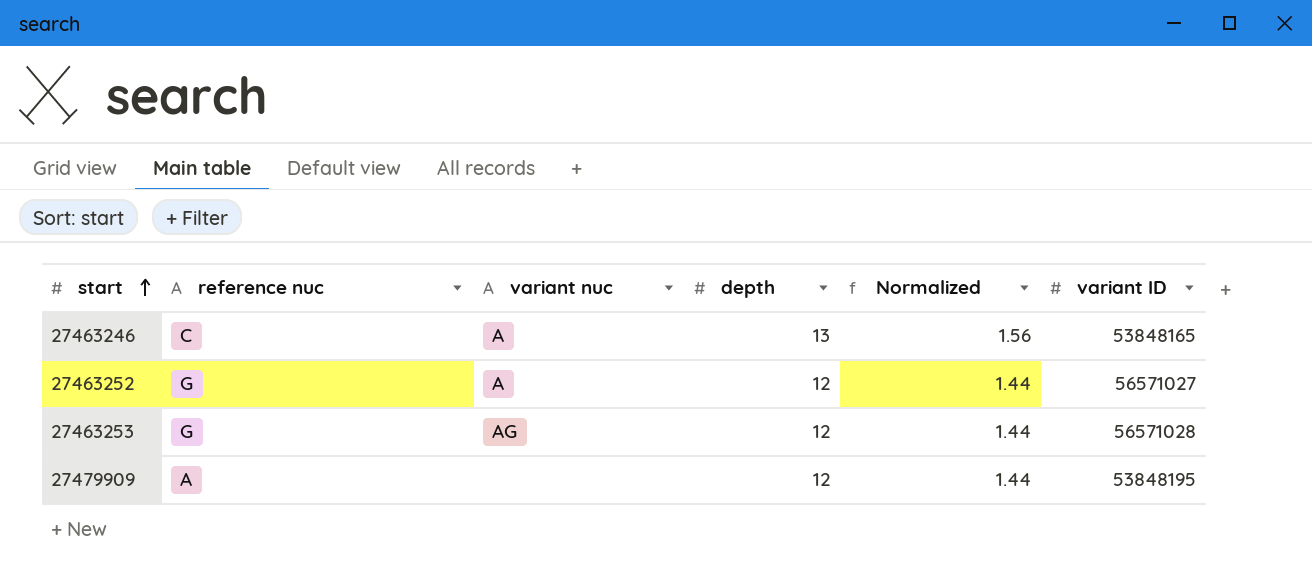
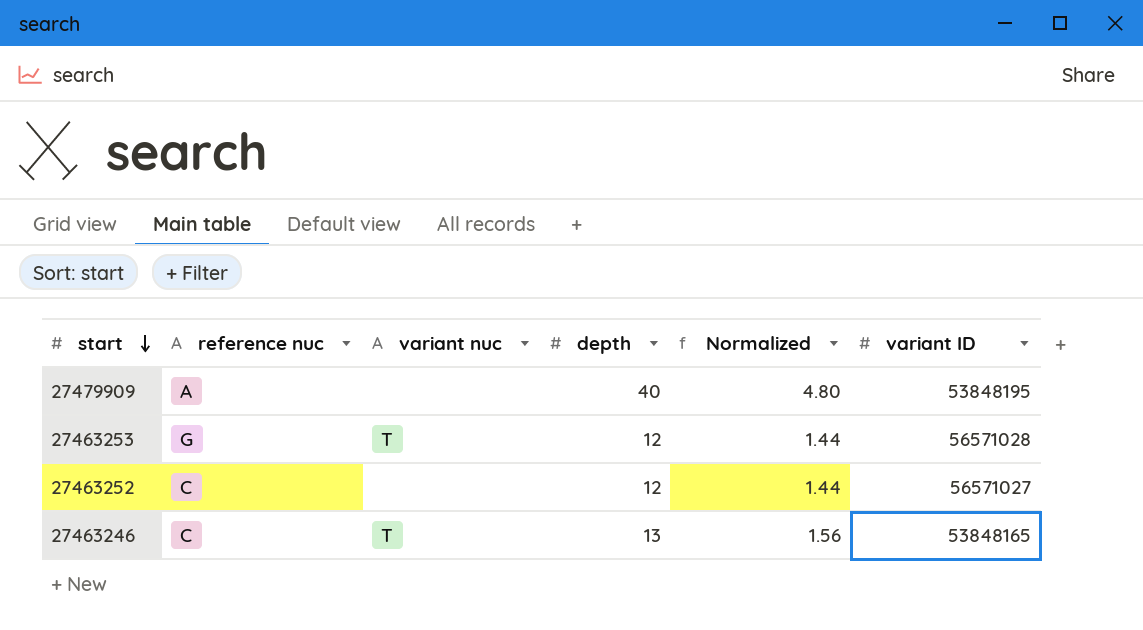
row order: start ascending -> start descending
27479909 | depth: 12 -> 40
27479909 | Normalized: 1.44 -> 4.80
27463253 | variant nuc: AG -> T
27463252 | reference nuc: G -> C
27463252 | variant nuc: A -> none
27463246 | variant nuc: A -> T

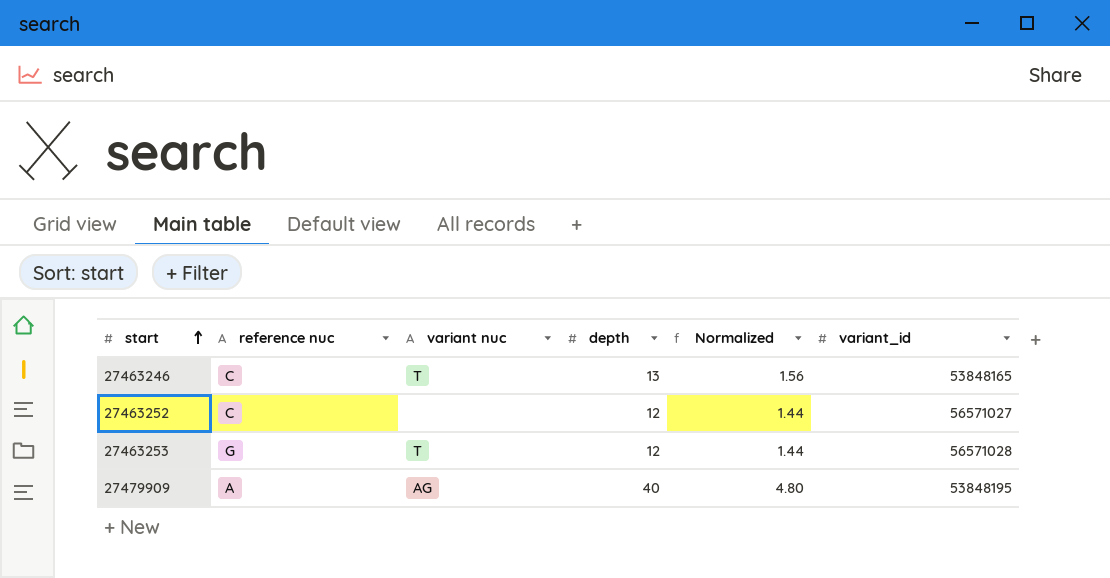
row order: start descending -> start ascending
column name: variant ID -> variant_id
27479909 | variant nuc: none -> AG

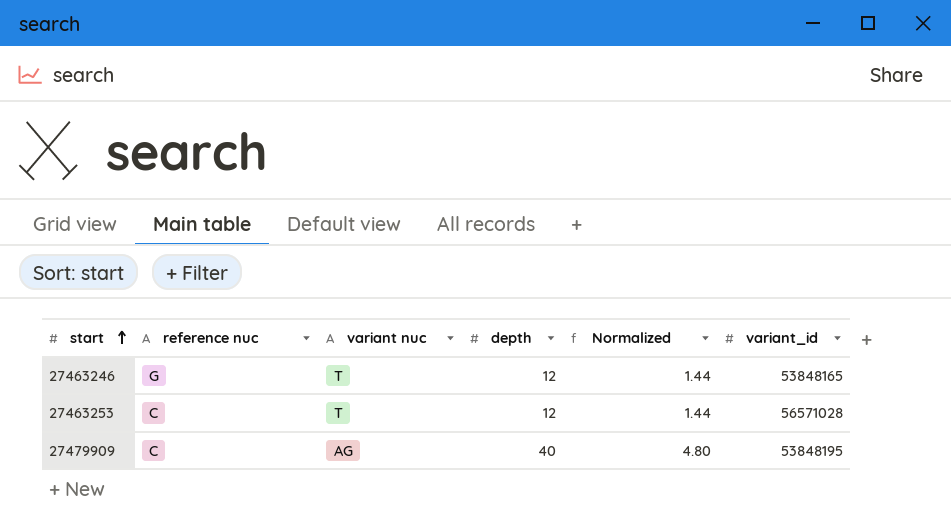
row 27463252: C | none | 12 | 1.44 | 56571027 -> none
27463246 | reference nuc: C -> G
27463246 | depth: 13 -> 12
27463246 | Normalized: 1.56 -> 1.44
27463253 | reference nuc: G -> C
27479909 | reference nuc: A -> C

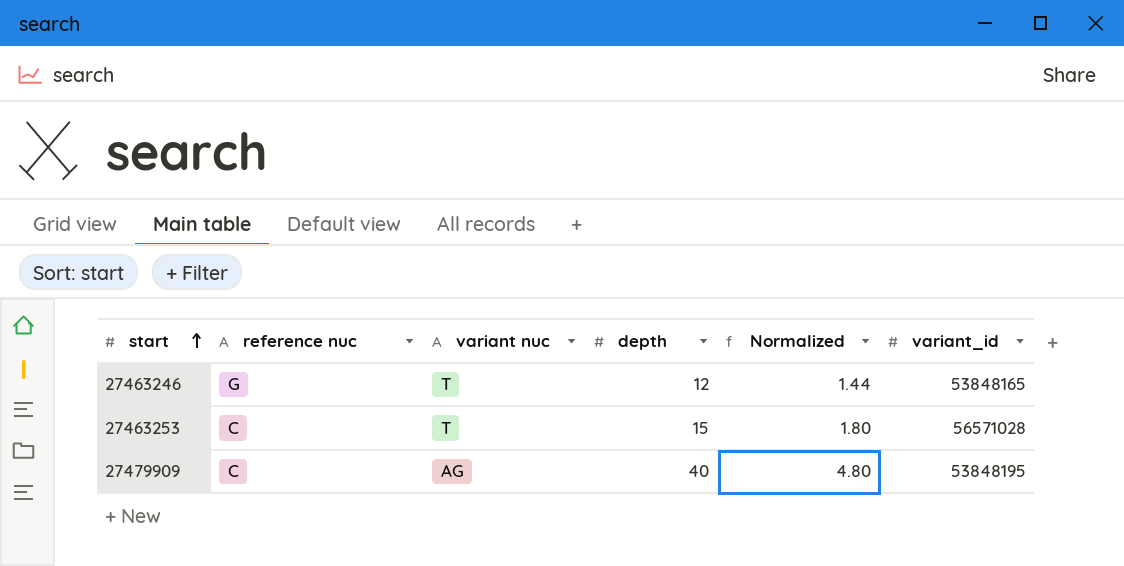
27463253 | depth: 12 -> 15
27463253 | Normalized: 1.44 -> 1.80

